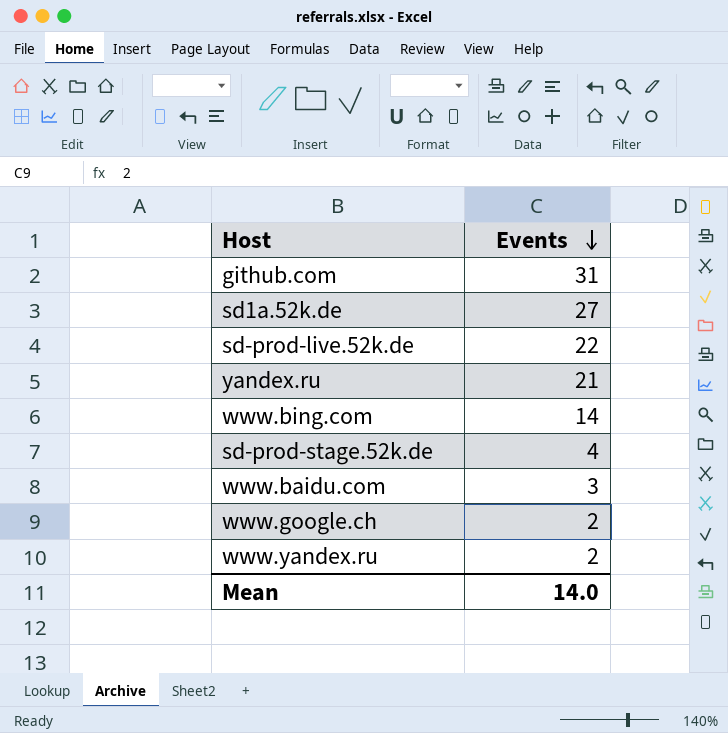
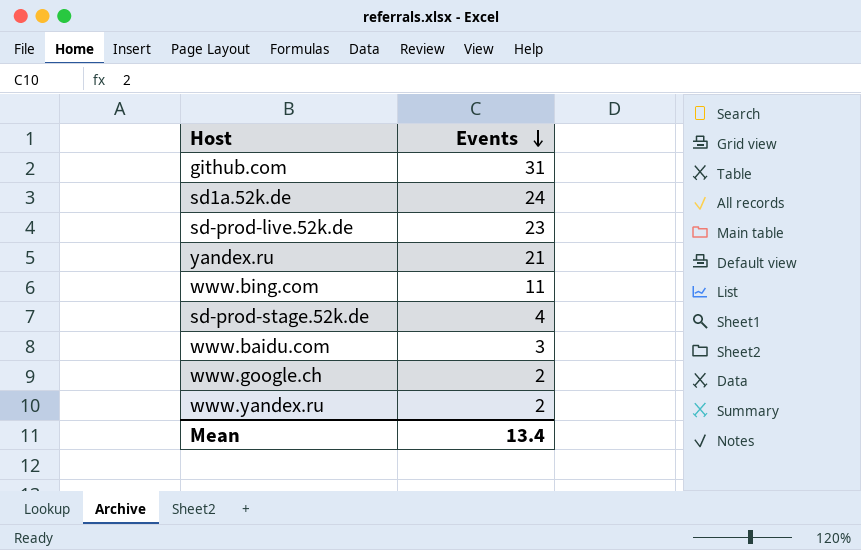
sd1a.52k.de | Events: 27 -> 24
sd-prod-live.52k.de | Events: 22 -> 23
www.bing.com | Events: 14 -> 11
Mean | Events: 14.0 -> 13.4

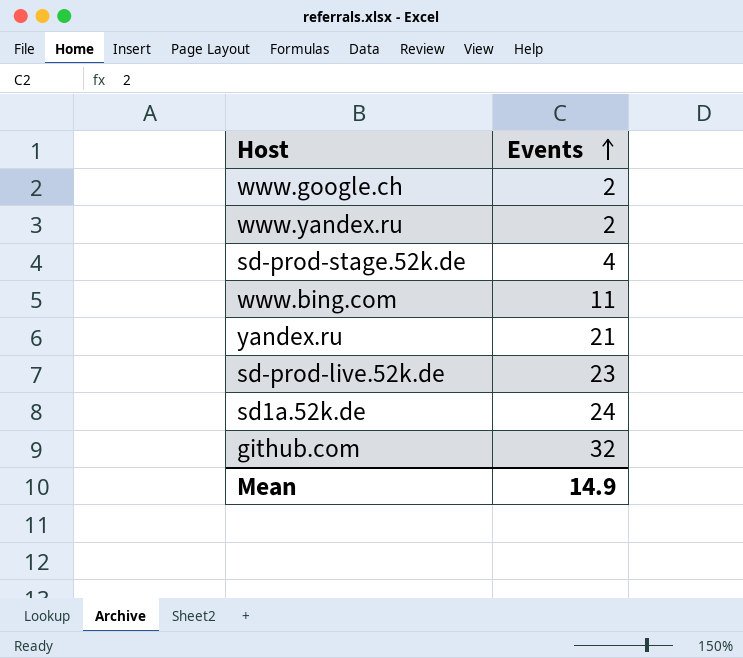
row order: Events descending -> Events ascending
row www.baidu.com: 3 -> none
github.com | Events: 31 -> 32
Mean | Events: 13.4 -> 14.9

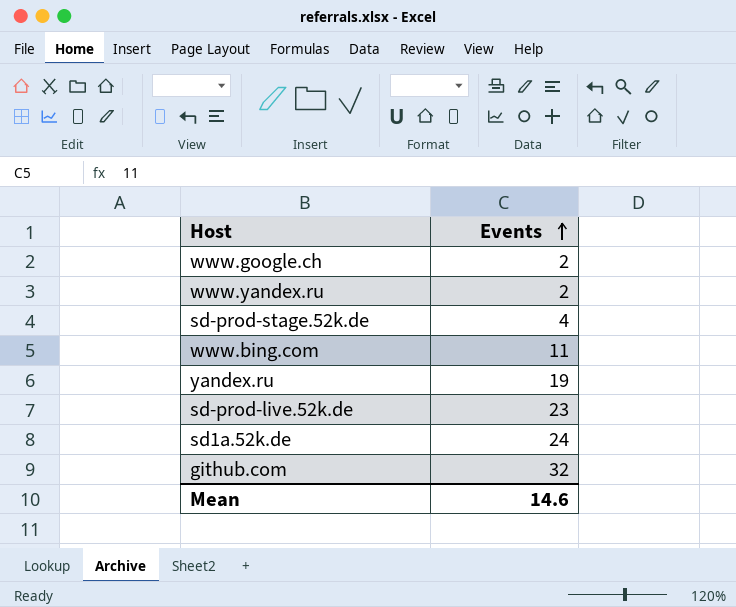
yandex.ru | Events: 21 -> 19
Mean | Events: 14.9 -> 14.6

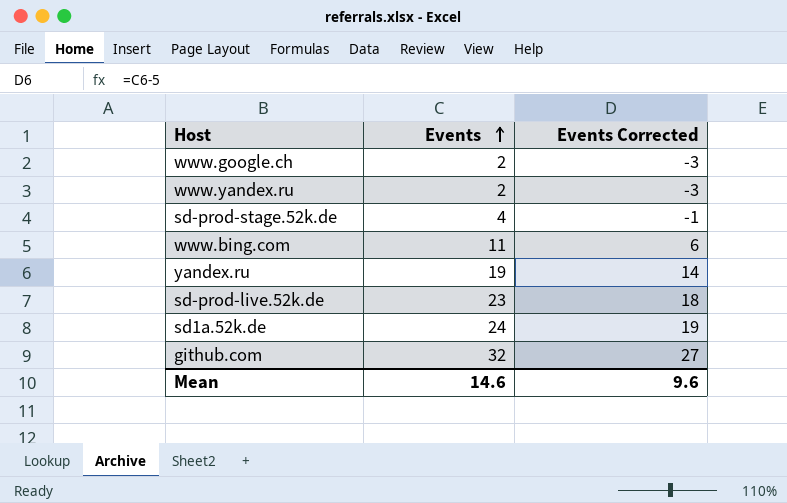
column Events Corrected | formula: none -> [Events] - 5

